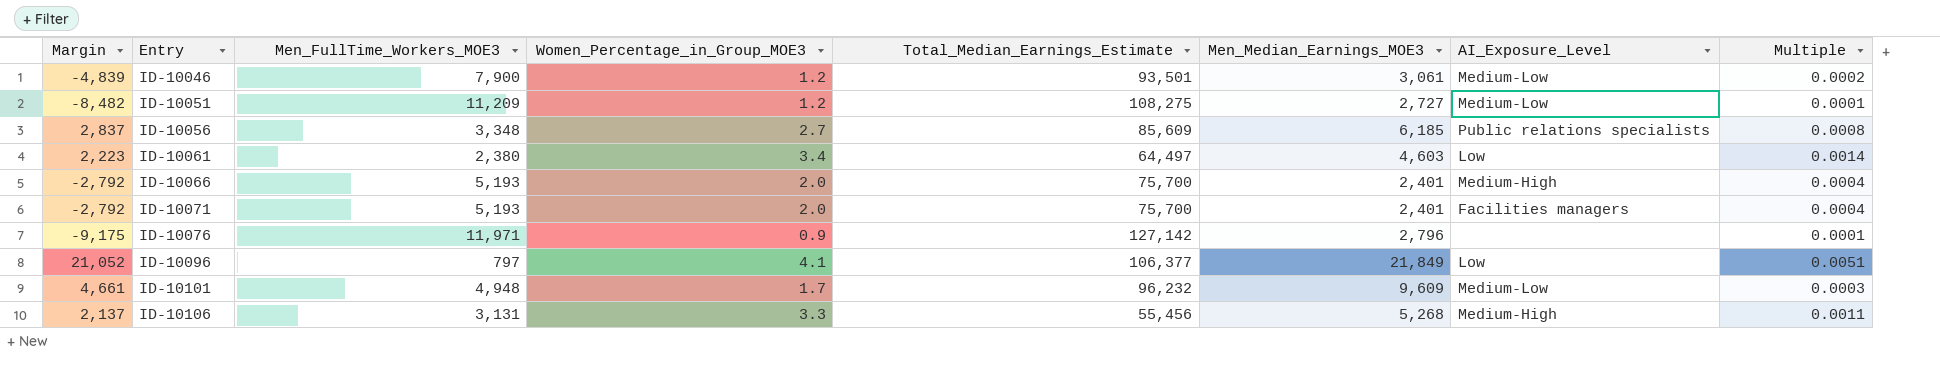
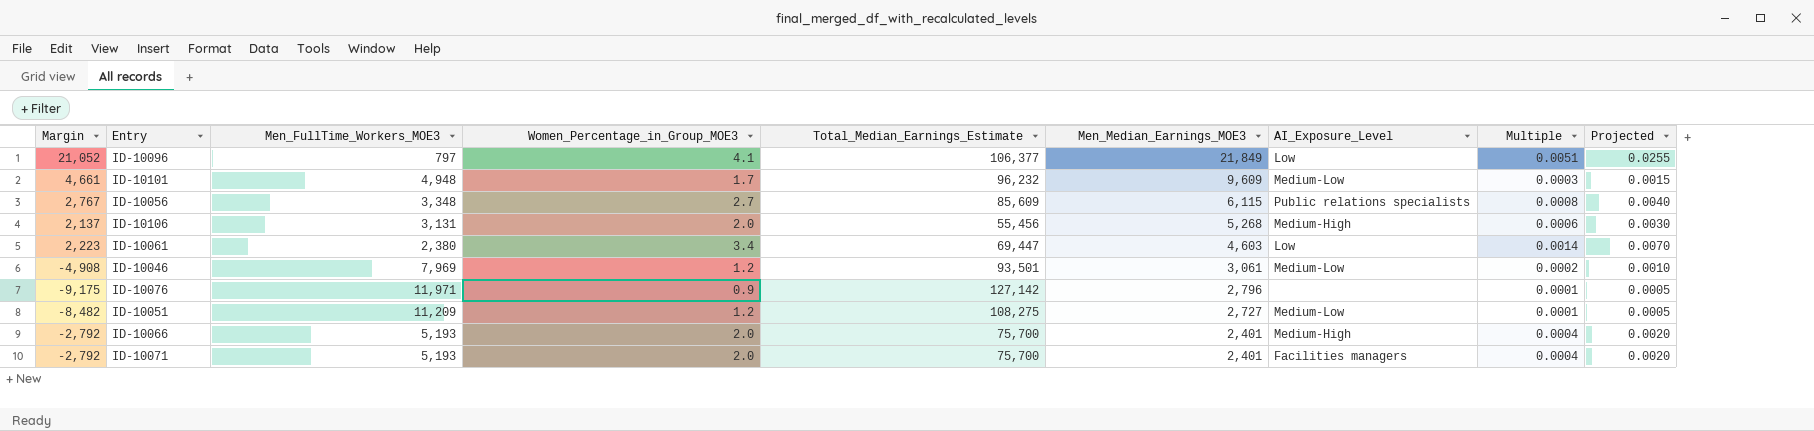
row order: Entry ascending -> Men_Median_Earnings_MOE3 descending
column Projected | formula: none -> [Multiple] * 5
ID-10056 | Margin: 2,837 -> 2,767
ID-10056 | Men_Median_Earnings_MOE3: 6,185 -> 6,115
ID-10106 | Women_Percentage_in_Group_MOE3: 3.3 -> 2.0
ID-10106 | Multiple: 0.0011 -> 0.0006
ID-10061 | Total_Median_Earnings_Estimate: 64,497 -> 69,447
ID-10046 | Margin: -4,839 -> -4,908
ID-10046 | Men_FullTime_Workers_MOE3: 7,900 -> 7,969

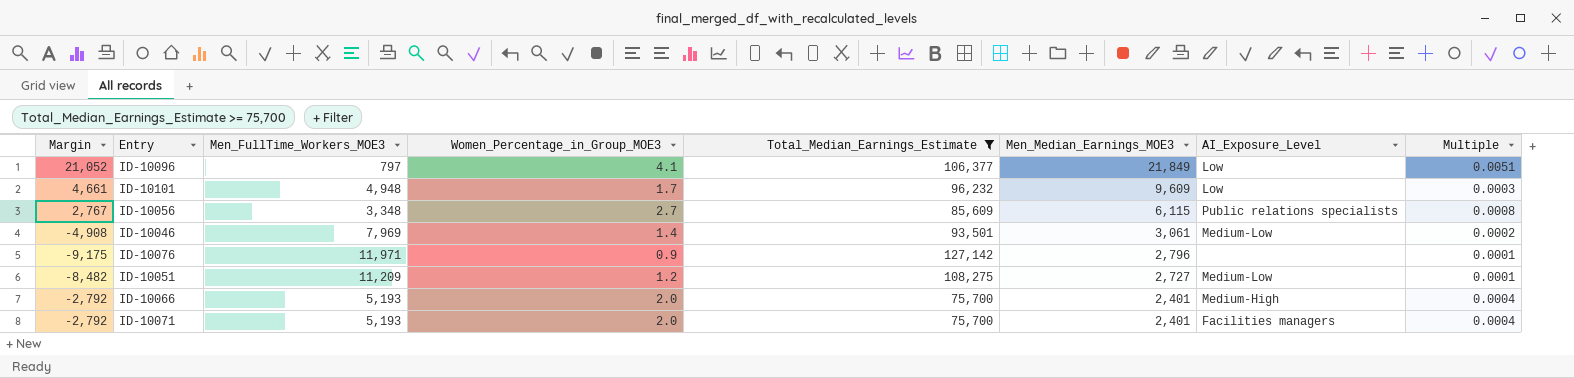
filter: none -> Total_Median_Earnings_Estimate >= 75,700
column Projected | formula: [Multiple] * 5 -> none
ID-10101 | AI_Exposure_Level: Medium-Low -> Low
ID-10046 | Women_Percentage_in_Group_MOE3: 1.2 -> 1.4

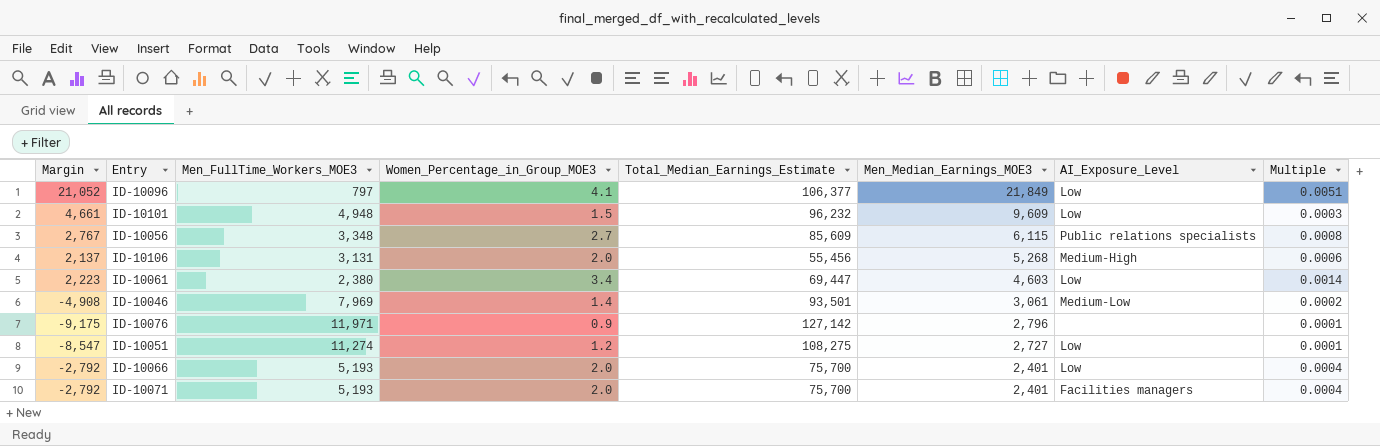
filter: Total_Median_Earnings_Estimate >= 75,700 -> none
ID-10101 | Women_Percentage_in_Group_MOE3: 1.7 -> 1.5
ID-10051 | Margin: -8,482 -> -8,547
ID-10051 | Men_FullTime_Workers_MOE3: 11,209 -> 11,274
ID-10051 | AI_Exposure_Level: Medium-Low -> Low
ID-10066 | AI_Exposure_Level: Medium-High -> Low

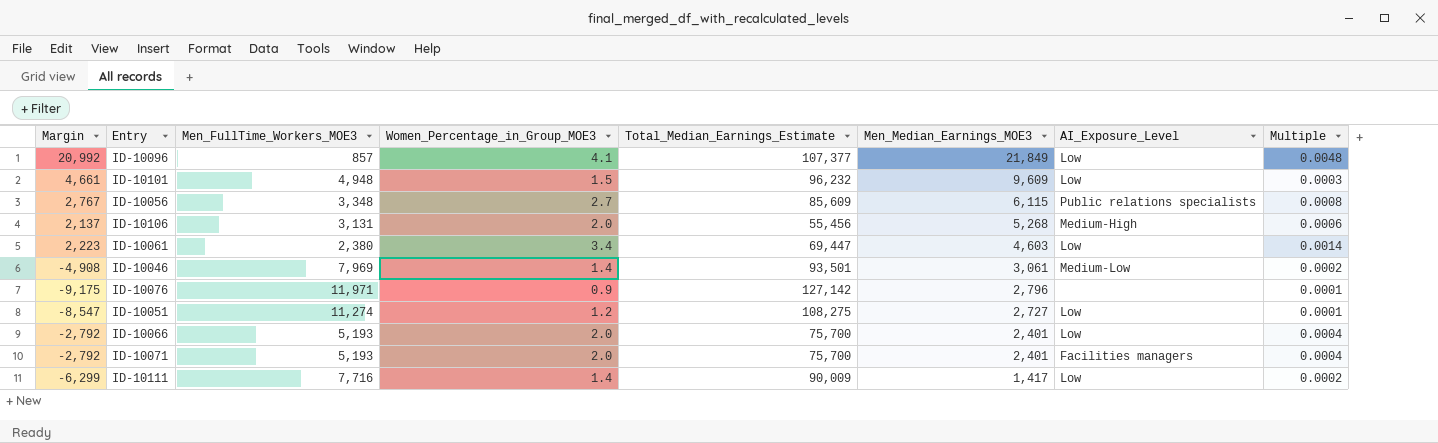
ID-10096 | Margin: 21,052 -> 20,992
ID-10096 | Men_FullTime_Workers_MOE3: 797 -> 857
ID-10096 | Total_Median_Earnings_Estimate: 106,377 -> 107,377
ID-10096 | Multiple: 0.0051 -> 0.0048
row ID-10111: none -> -6,299 | 7,716 | 1.4 | 90,009 | 1,417 | Low | 0.0002

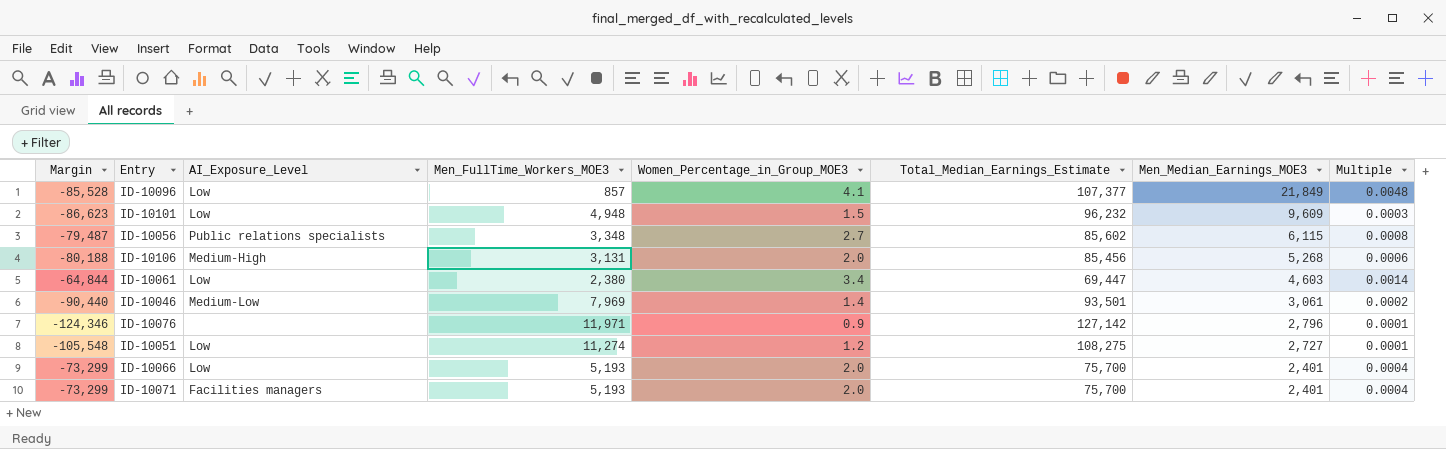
column Margin | formula: [Men_Median_Earnings_MOE3] - [Men_FullTime_Workers_MOE3] -> [Men_Median_Earnings_MOE3] - [Total_Median_Earnings_Estimate]
column AI_Exposure_Level | position: 7 -> 3
row ID-10111: -6,299 | 7,716 | 1.4 | 90,009 | 1,417 | Low | 0.0002 -> none
ID-10056 | Total_Median_Earnings_Estimate: 85,609 -> 85,602
ID-10106 | Total_Median_Earnings_Estimate: 55,456 -> 85,456

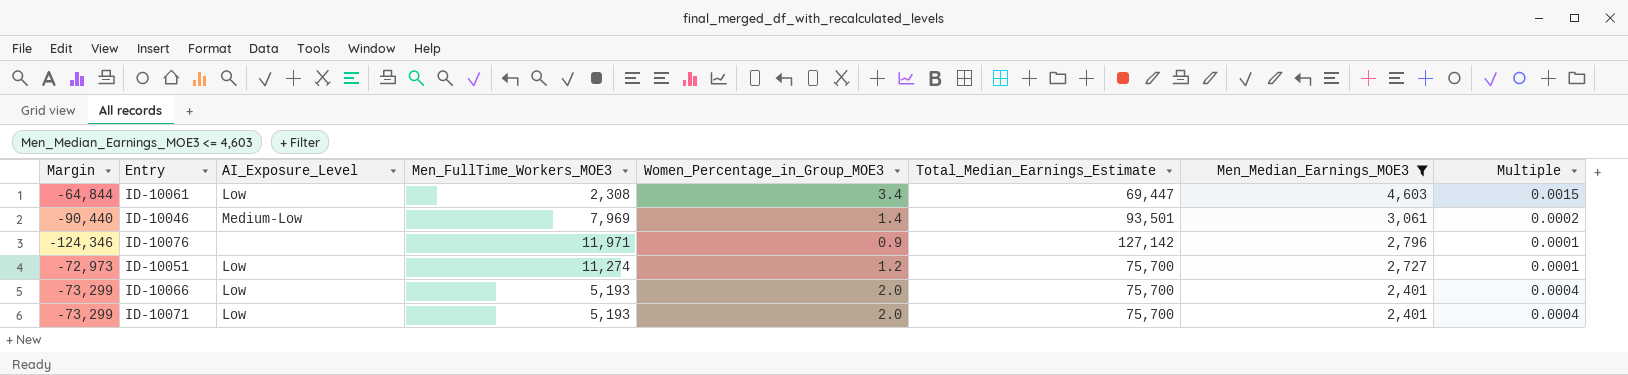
filter: none -> Men_Median_Earnings_MOE3 <= 4,603
ID-10061 | Men_FullTime_Workers_MOE3: 2,380 -> 2,308
ID-10061 | Multiple: 0.0014 -> 0.0015
ID-10051 | Margin: -105,548 -> -72,973
ID-10051 | Total_Median_Earnings_Estimate: 108,275 -> 75,700
ID-10071 | AI_Exposure_Level: Facilities managers -> Low

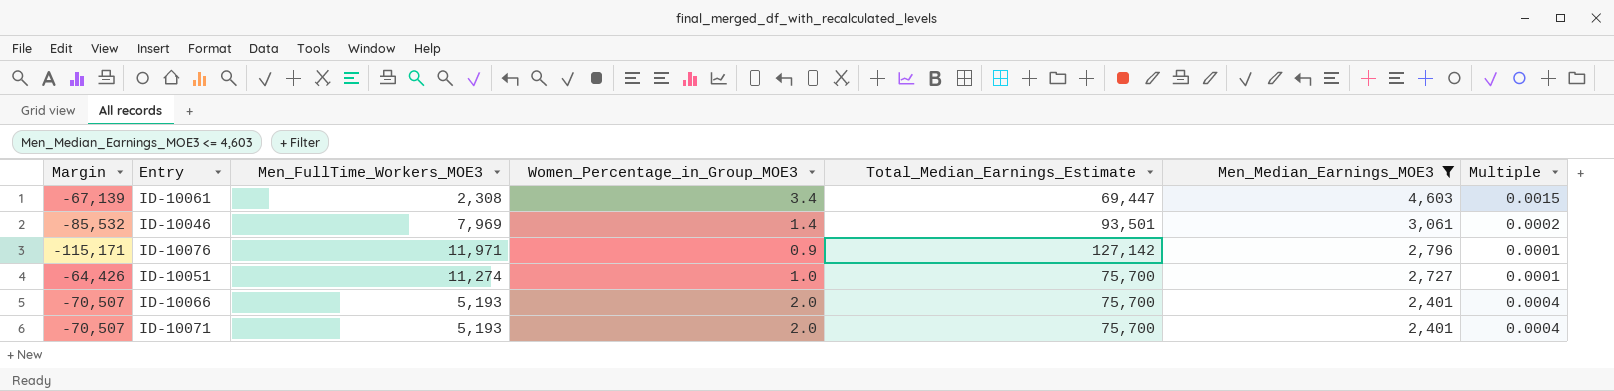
column AI_Exposure_Level | position: 3 -> none
column Margin | formula: [Men_Median_Earnings_MOE3] - [Total_Median_Earnings_Estimate] -> [Men_FullTime_Workers_MOE3] - [Total_Median_Earnings_Estimate]
ID-10051 | Women_Percentage_in_Group_MOE3: 1.2 -> 1.0

